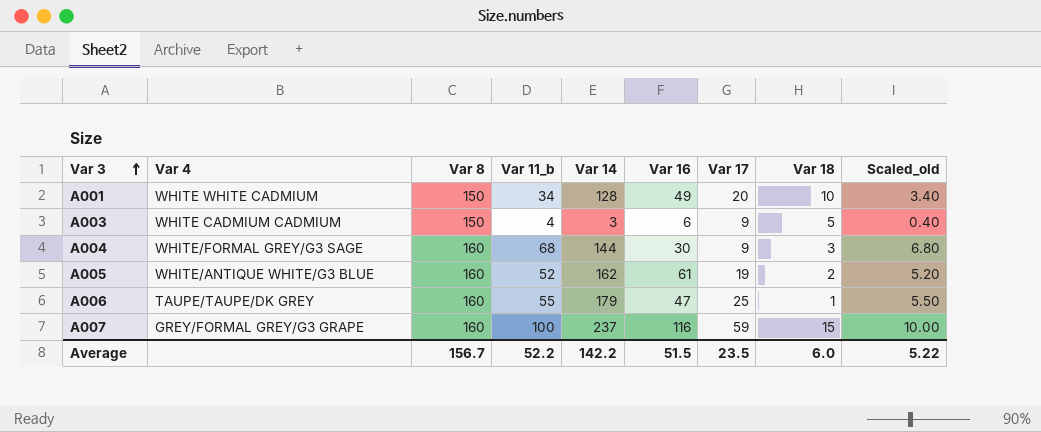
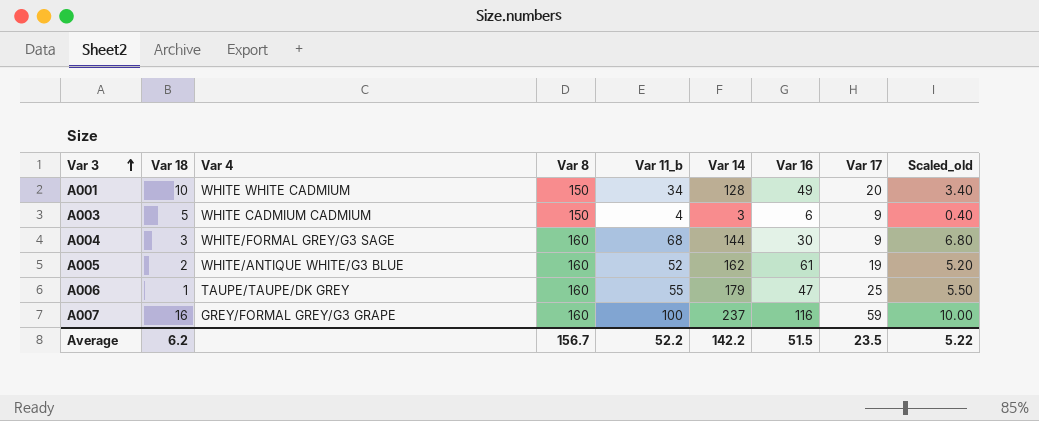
column Var 18 | position: 8 -> 2
A007 | Var 18: 15 -> 16
Average | Var 18: 6.0 -> 6.2

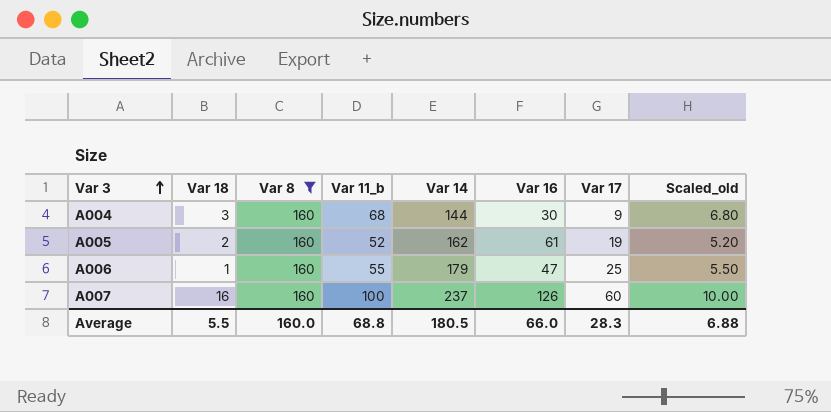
filter: none -> Var 8 = 160
column Var 4 | position: 3 -> none
A007 | Var 16: 116 -> 126
A007 | Var 17: 59 -> 60
Average | Var 18: 6.2 -> 5.5
Average | Var 8: 156.7 -> 160.0
Average | Var 11_b: 52.2 -> 68.8
Average | Var 14: 142.2 -> 180.5
Average | Var 16: 51.5 -> 66.0
Average | Var 17: 23.5 -> 28.3
Average | Scaled_old: 5.22 -> 6.88

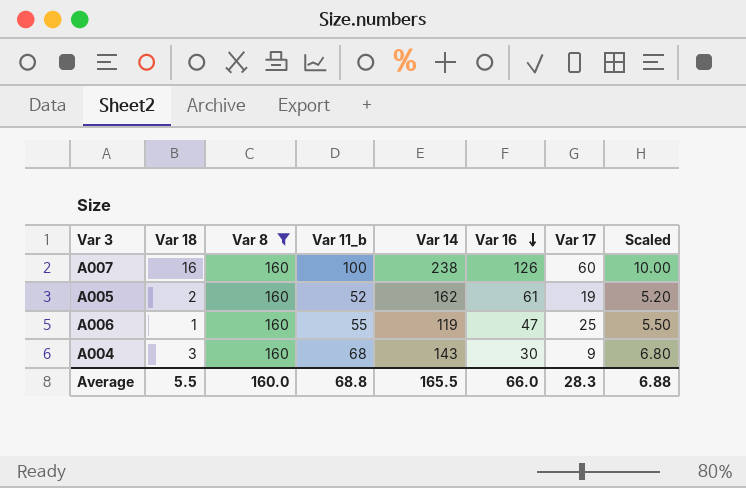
row order: Var 3 ascending -> Var 16 descending
column name: Scaled_old -> Scaled
A007 | Var 14: 237 -> 238
A006 | Var 14: 179 -> 119
A004 | Var 14: 144 -> 143
Average | Var 14: 180.5 -> 165.5

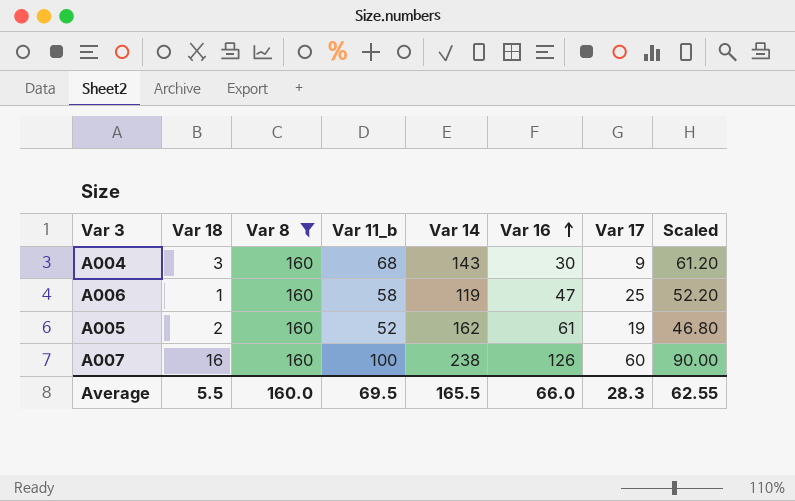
row order: Var 16 descending -> Var 16 ascending
column Scaled | formula: [Var 11_b] * 0.1 -> [Var 11_b] * 0.9
A006 | Var 11_b: 55 -> 58
Average | Var 11_b: 68.8 -> 69.5
Average | Scaled: 6.88 -> 62.55

